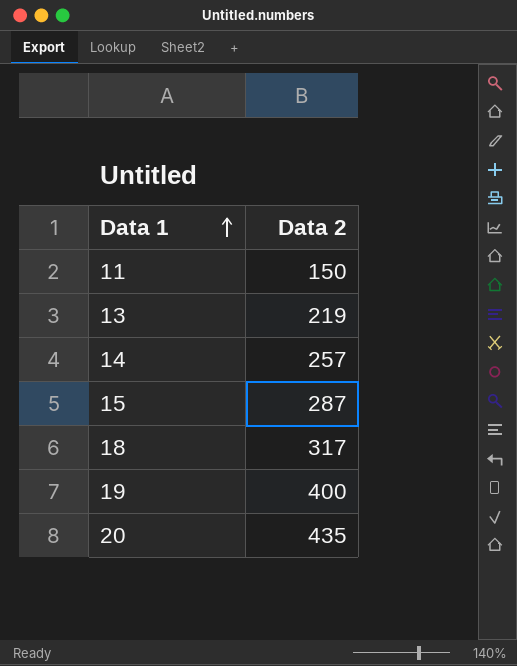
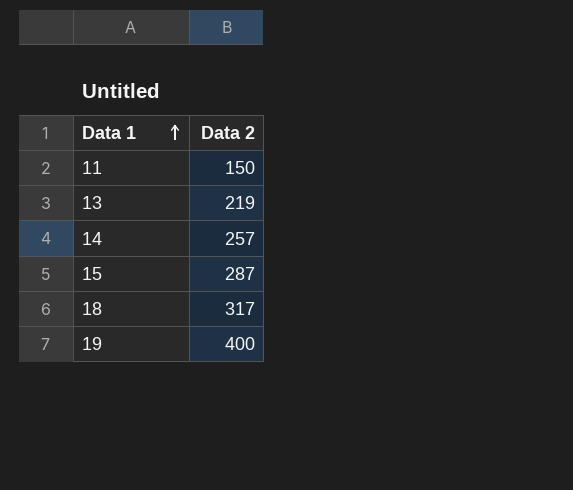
row 20: 435 -> none

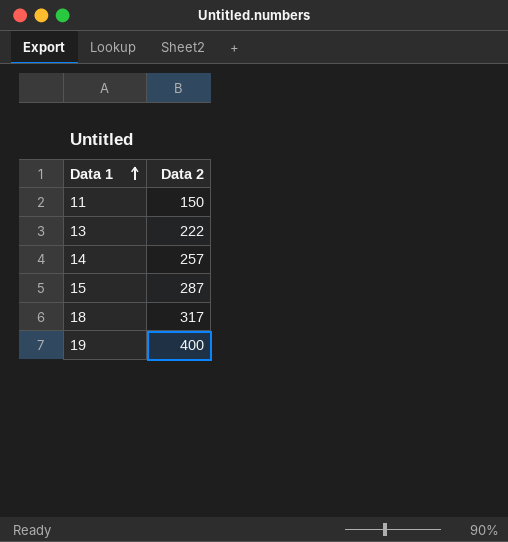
13 | Data 2: 219 -> 222

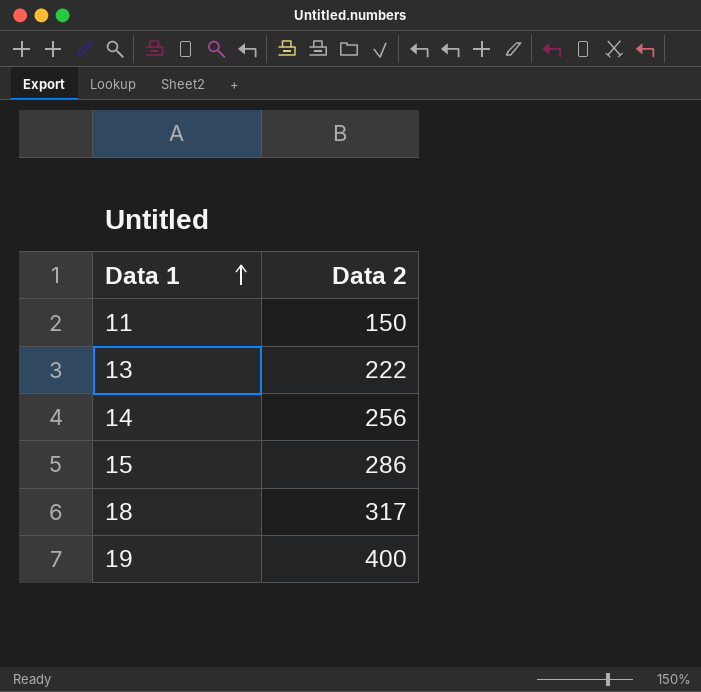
14 | Data 2: 257 -> 256
15 | Data 2: 287 -> 286

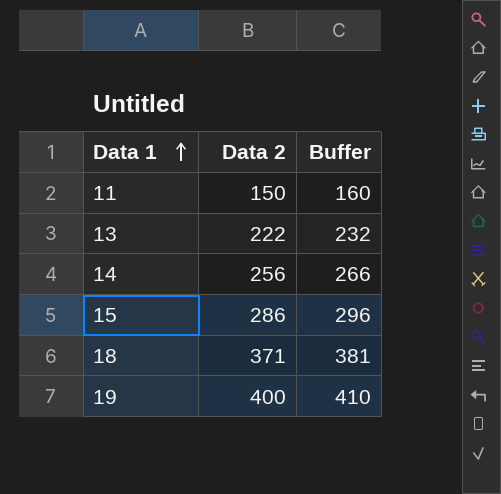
column Buffer | formula: none -> [Data 2] + 10
18 | Data 2: 317 -> 371

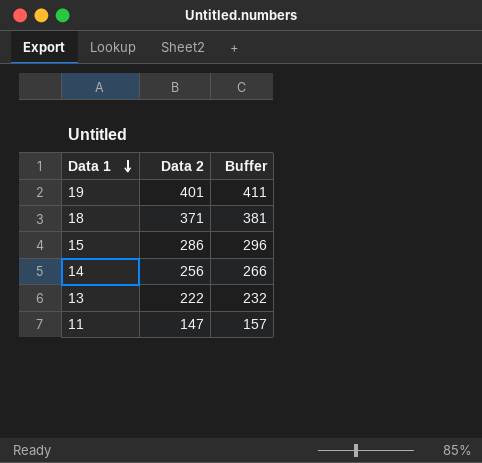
row order: Data 1 ascending -> Data 1 descending
19 | Data 2: 400 -> 401
19 | Buffer: 410 -> 411
11 | Data 2: 150 -> 147
11 | Buffer: 160 -> 157

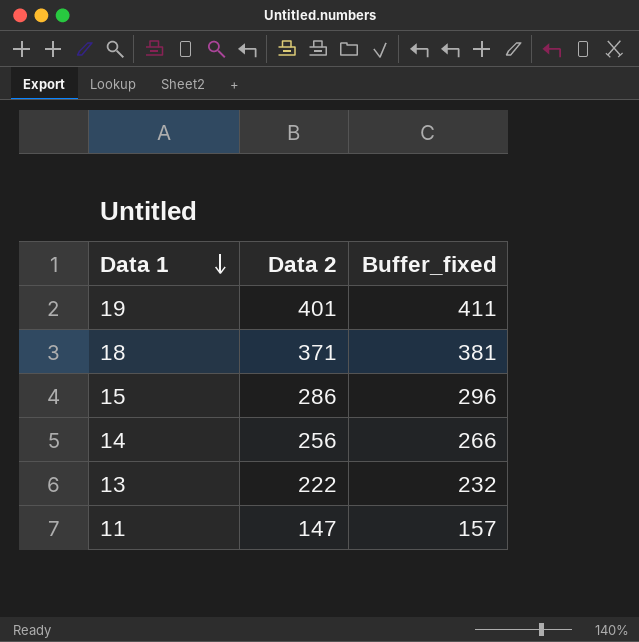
column name: Buffer -> Buffer_fixed

